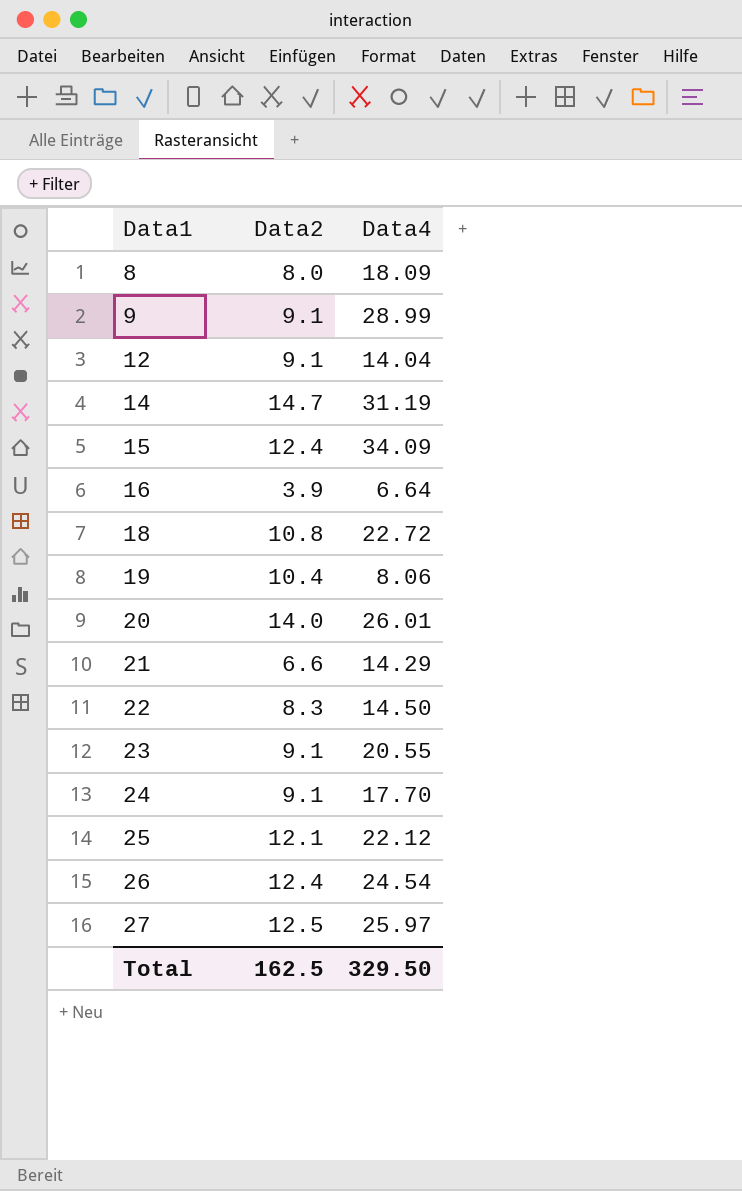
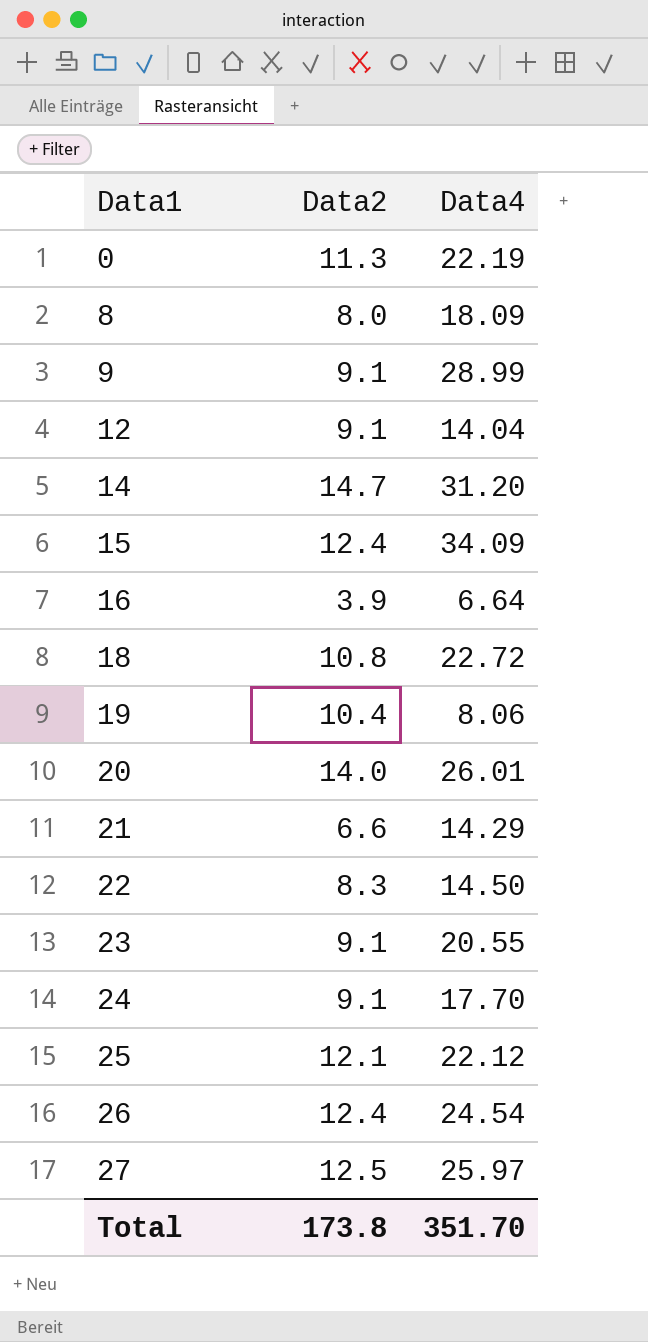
row 0: none -> 11.3 | 22.19
14 | Data4: 31.19 -> 31.20
Total | Data2: 162.5 -> 173.8
Total | Data4: 329.50 -> 351.70

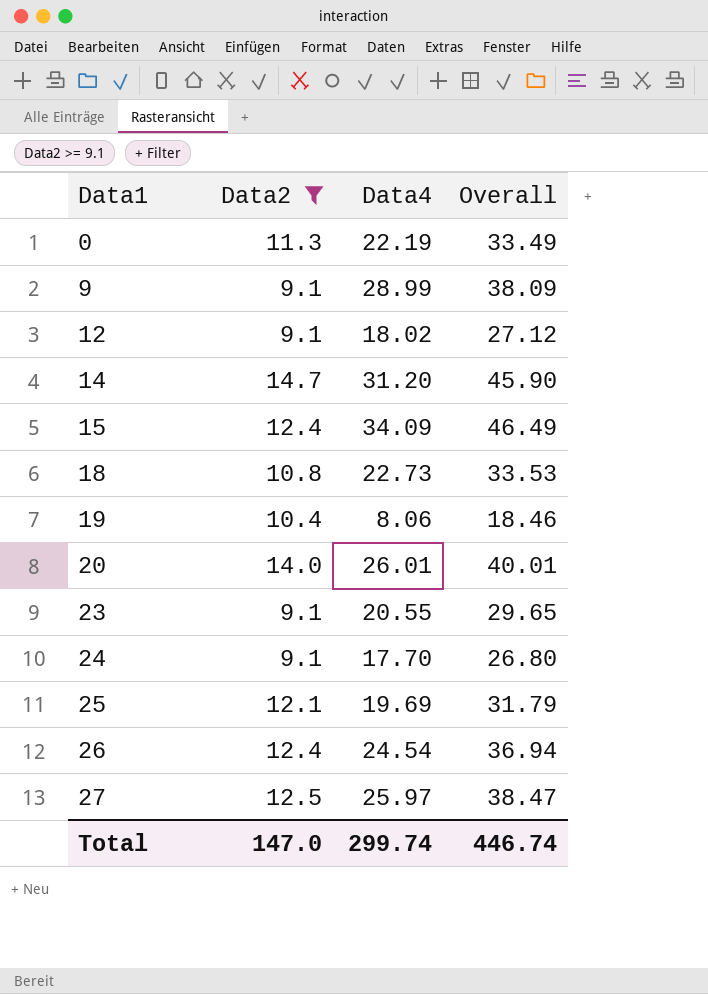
filter: none -> Data2 >= 9.1
column Overall | formula: none -> [Data2] + [Data4]
12 | Data4: 14.04 -> 18.02
18 | Data4: 22.72 -> 22.73
25 | Data4: 22.12 -> 19.69
Total | Data2: 173.8 -> 147.0
Total | Data4: 351.70 -> 299.74

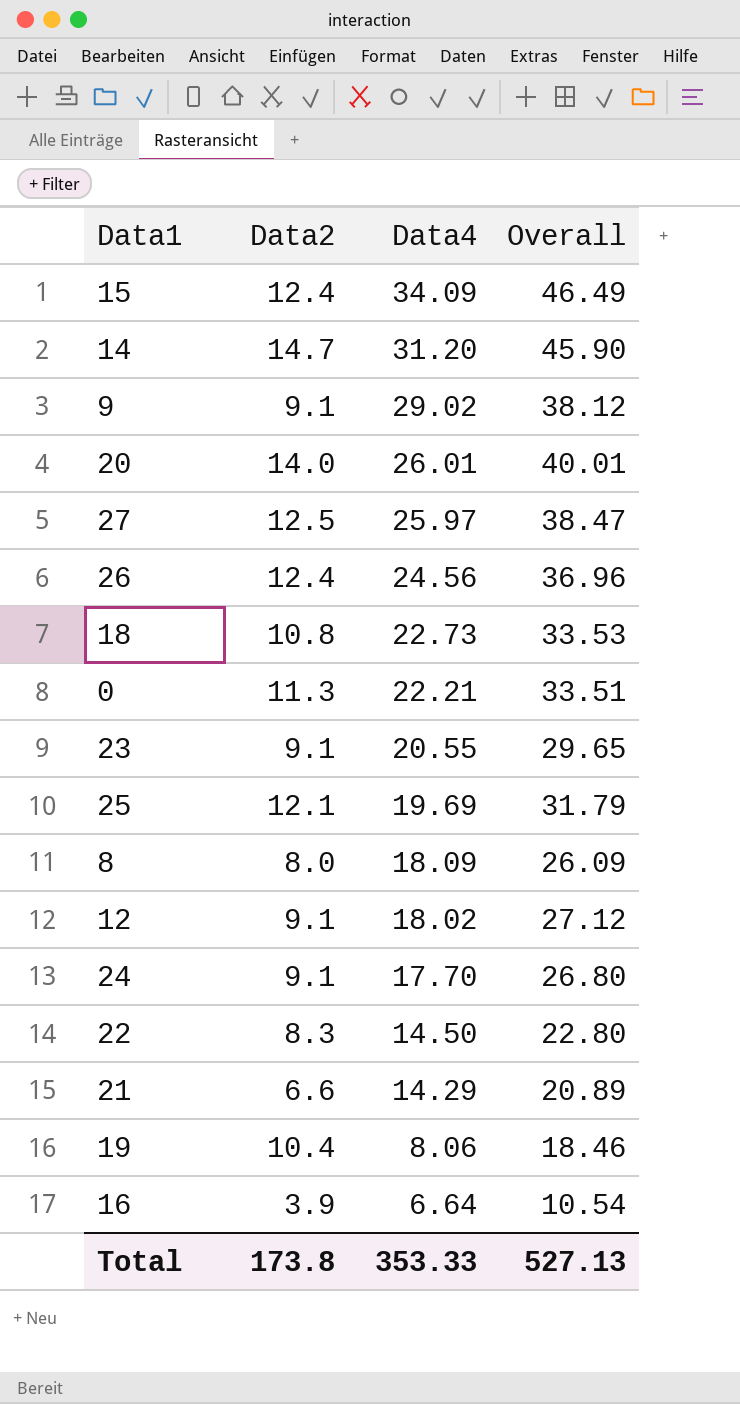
filter: Data2 >= 9.1 -> none
row order: Data1 ascending -> Data4 descending
9 | Data4: 28.99 -> 29.02
9 | Overall: 38.09 -> 38.12
26 | Data4: 24.54 -> 24.56
26 | Overall: 36.94 -> 36.96
0 | Data4: 22.19 -> 22.21
0 | Overall: 33.49 -> 33.51
Total | Data2: 147.0 -> 173.8
Total | Data4: 299.74 -> 353.33
Total | Overall: 446.74 -> 527.13

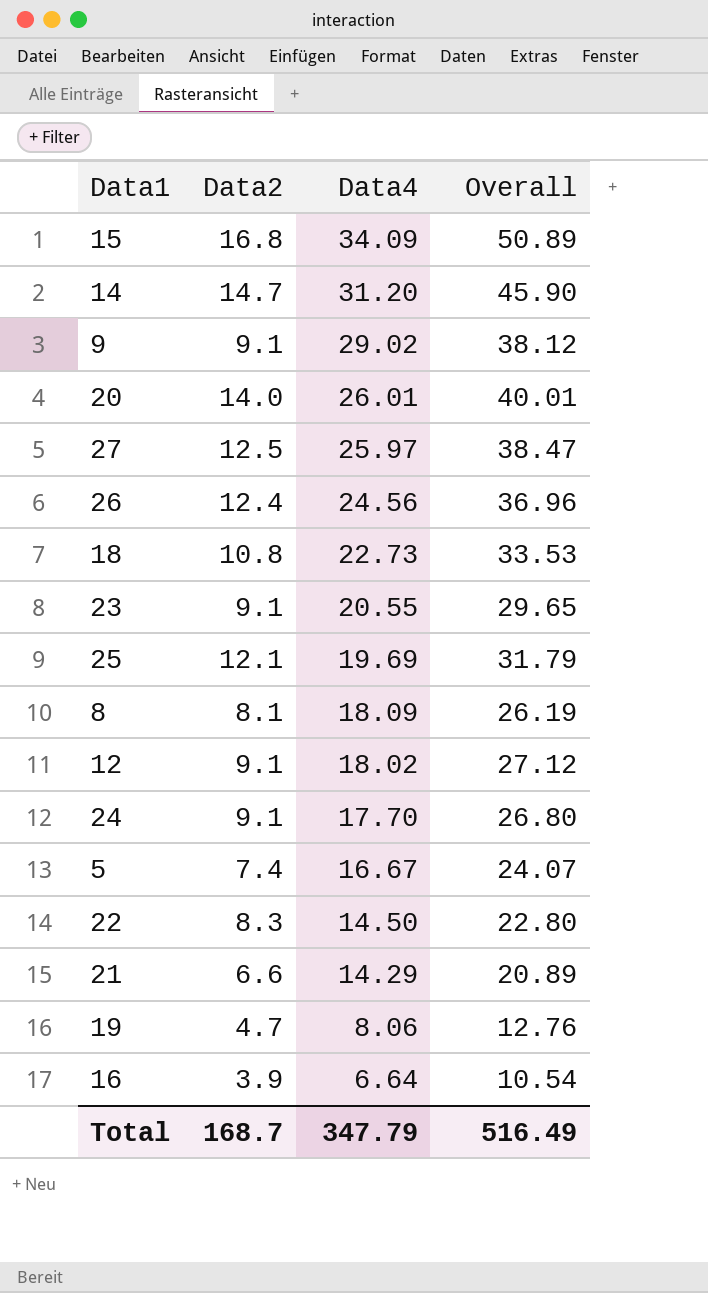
row 0: 11.3 | 22.21 | 33.51 -> none
15 | Data2: 12.4 -> 16.8
15 | Overall: 46.49 -> 50.89
8 | Data2: 8.0 -> 8.1
8 | Overall: 26.09 -> 26.19
row 5: none -> 7.4 | 16.67 | 24.07
19 | Data2: 10.4 -> 4.7
19 | Overall: 18.46 -> 12.76
Total | Data2: 173.8 -> 168.7
Total | Data4: 353.33 -> 347.79
Total | Overall: 527.13 -> 516.49

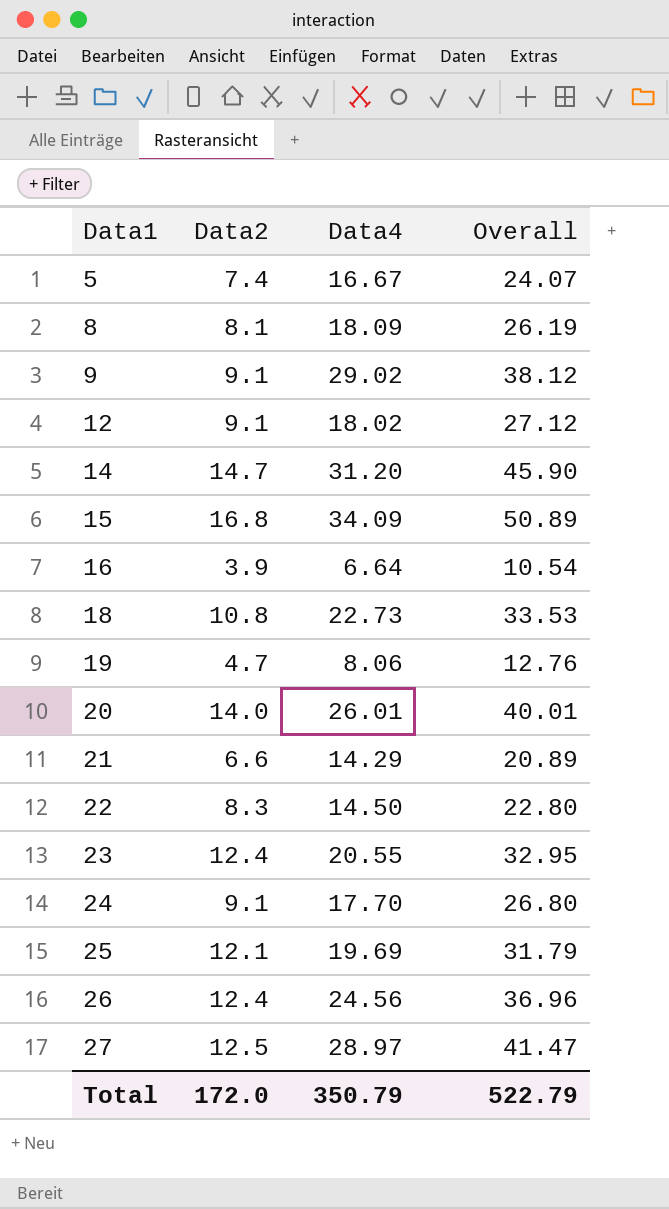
row order: Data4 descending -> Data1 ascending
23 | Data2: 9.1 -> 12.4
23 | Overall: 29.65 -> 32.95
27 | Data4: 25.97 -> 28.97
27 | Overall: 38.47 -> 41.47
Total | Data2: 168.7 -> 172.0
Total | Data4: 347.79 -> 350.79
Total | Overall: 516.49 -> 522.79

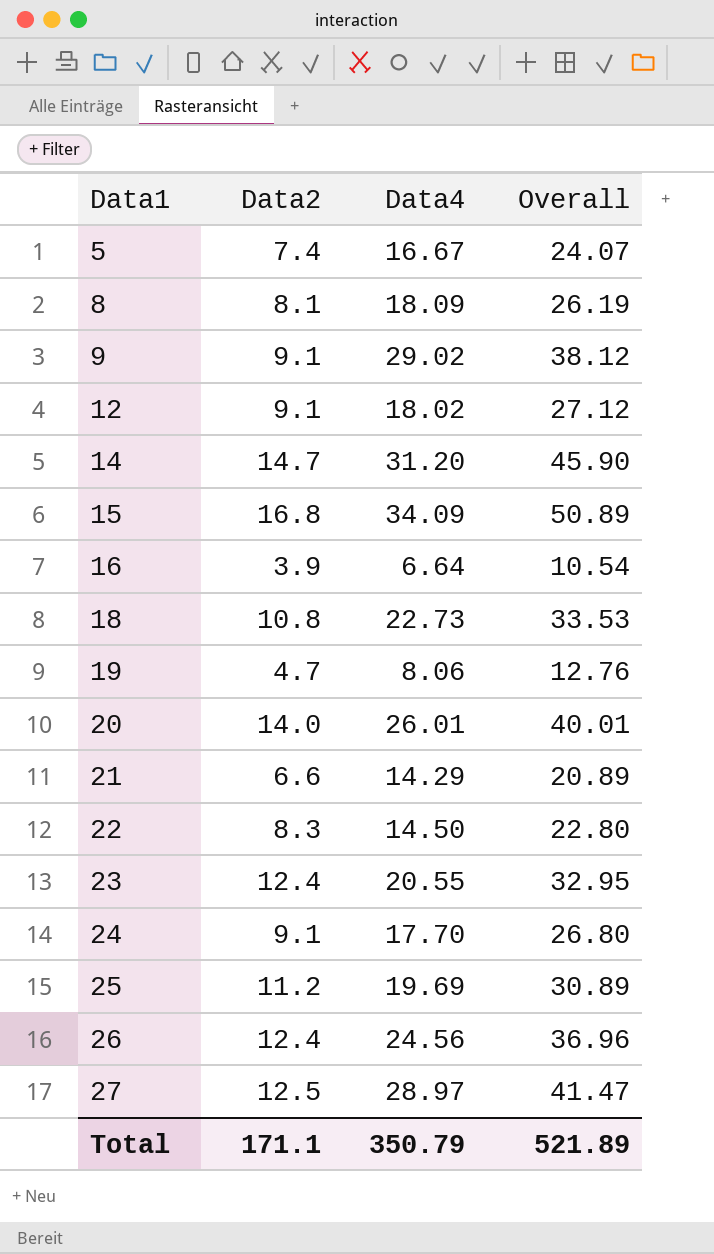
25 | Data2: 12.1 -> 11.2
25 | Overall: 31.79 -> 30.89
Total | Data2: 172.0 -> 171.1
Total | Overall: 522.79 -> 521.89

